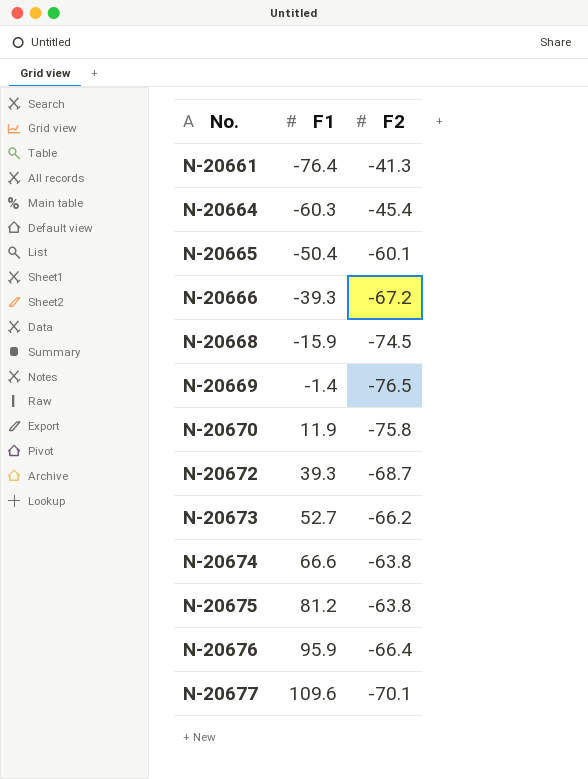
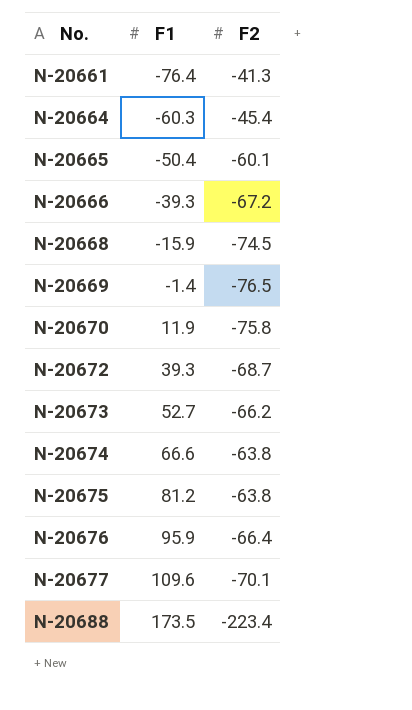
row N-20688: none -> 173.5 | -223.4

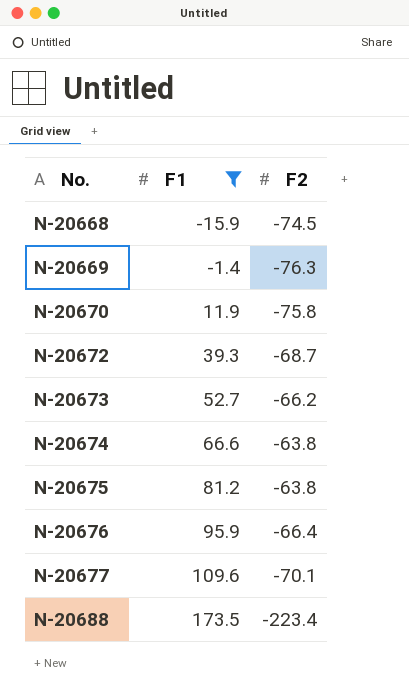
filter: none -> F1 >= -15.9
N-20669 | F2: -76.5 -> -76.3

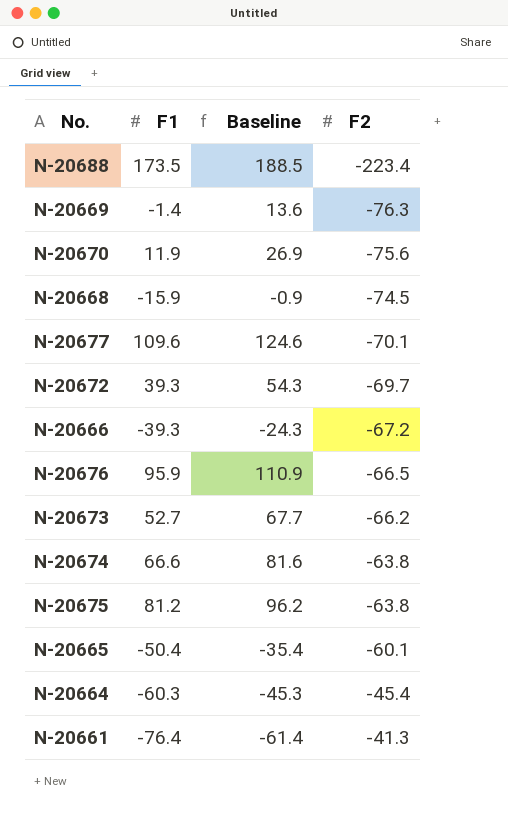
filter: F1 >= -15.9 -> none
row order: No. ascending -> F2 ascending
column Baseline | formula: none -> [F1] + 15
N-20670 | F2: -75.8 -> -75.6
N-20672 | F2: -68.7 -> -69.7
N-20676 | F2: -66.4 -> -66.5

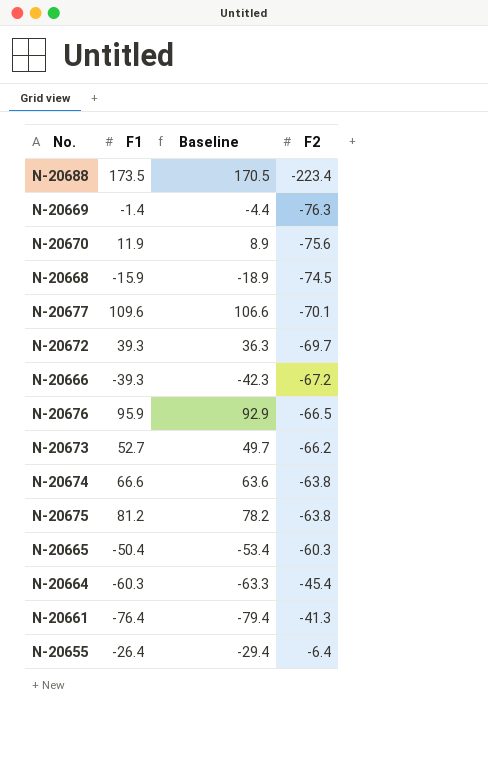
column Baseline | formula: [F1] + 15 -> [F1] - 3
N-20665 | F2: -60.1 -> -60.3
row N-20655: none -> -26.4 | -29.4 | -6.4

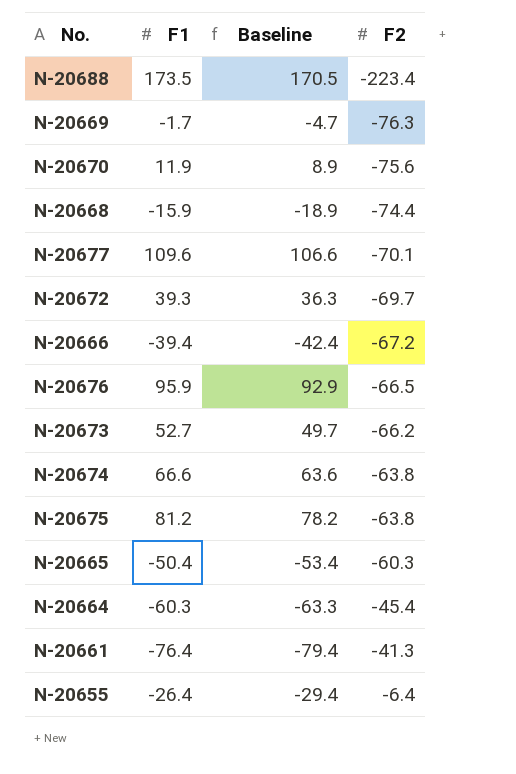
N-20669 | F1: -1.4 -> -1.7
N-20669 | Baseline: -4.4 -> -4.7
N-20668 | F2: -74.5 -> -74.4
N-20666 | F1: -39.3 -> -39.4
N-20666 | Baseline: -42.3 -> -42.4

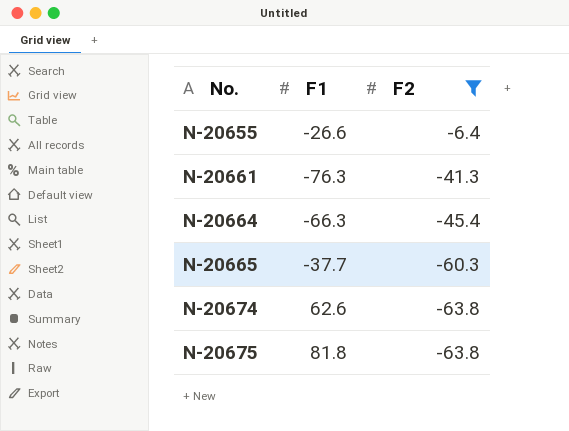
filter: none -> F2 >= -63.8
row order: F2 ascending -> No. ascending
column Baseline | formula: [F1] - 3 -> none
N-20655 | F1: -26.4 -> -26.6
N-20661 | F1: -76.4 -> -76.3
N-20664 | F1: -60.3 -> -66.3
N-20665 | F1: -50.4 -> -37.7
N-20674 | F1: 66.6 -> 62.6
N-20675 | F1: 81.2 -> 81.8

